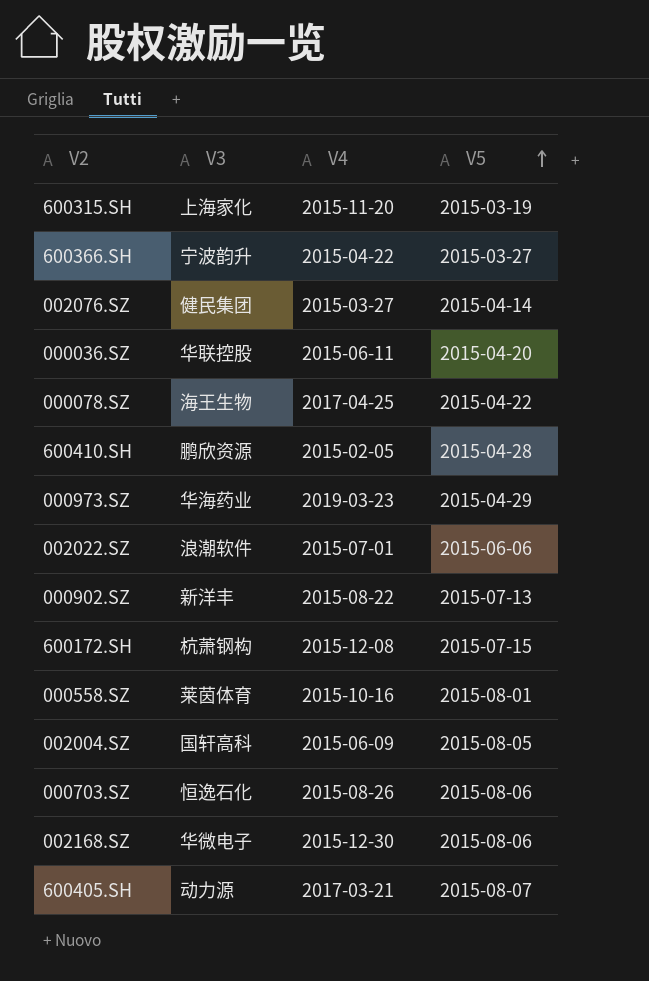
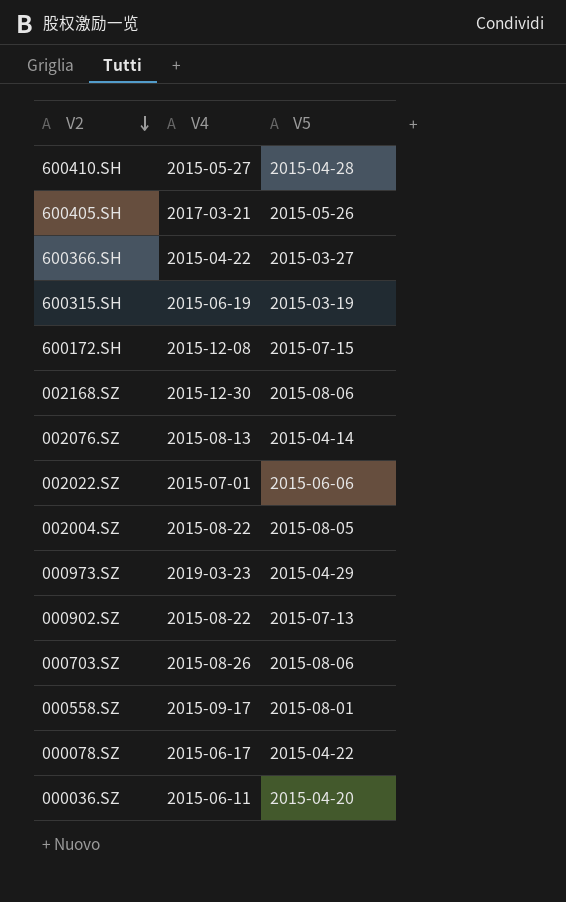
row order: V5 ascending -> V2 descending
column V3 | position: 2 -> none
600410.SH | V4: 2015-02-05 -> 2015-05-27
600405.SH | V5: 2015-08-07 -> 2015-05-26
600315.SH | V4: 2015-11-20 -> 2015-06-19
002076.SZ | V4: 2015-03-27 -> 2015-08-13
002004.SZ | V4: 2015-06-09 -> 2015-08-22
000558.SZ | V4: 2015-10-16 -> 2015-09-17
000078.SZ | V4: 2017-04-25 -> 2015-06-17

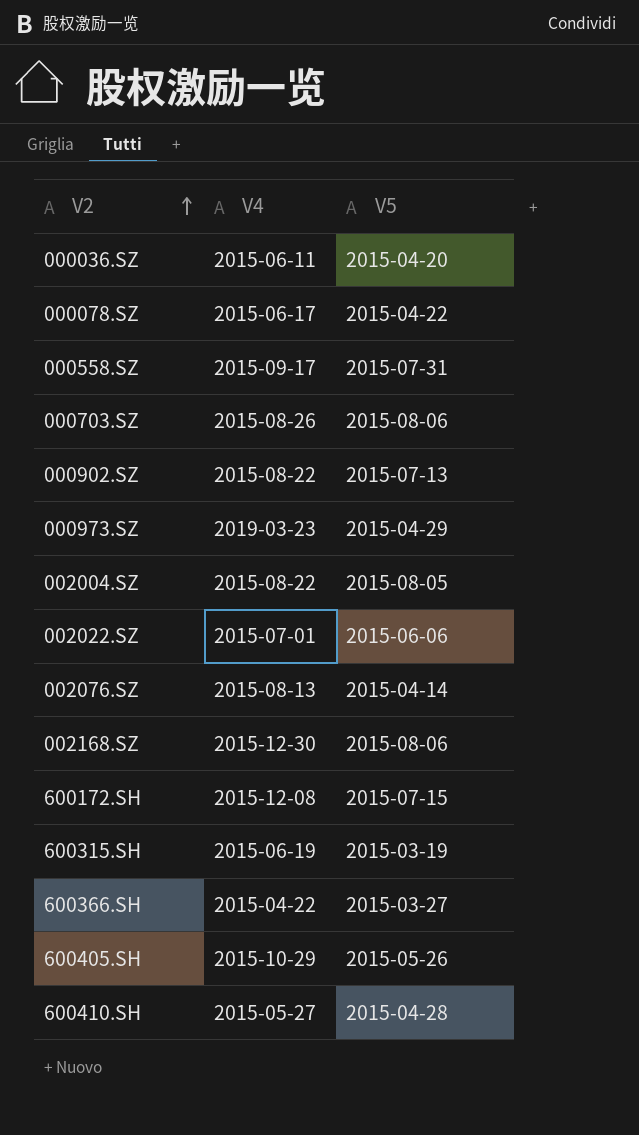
row order: V2 descending -> V2 ascending
000558.SZ | V5: 2015-08-01 -> 2015-07-31
600405.SH | V4: 2017-03-21 -> 2015-10-29

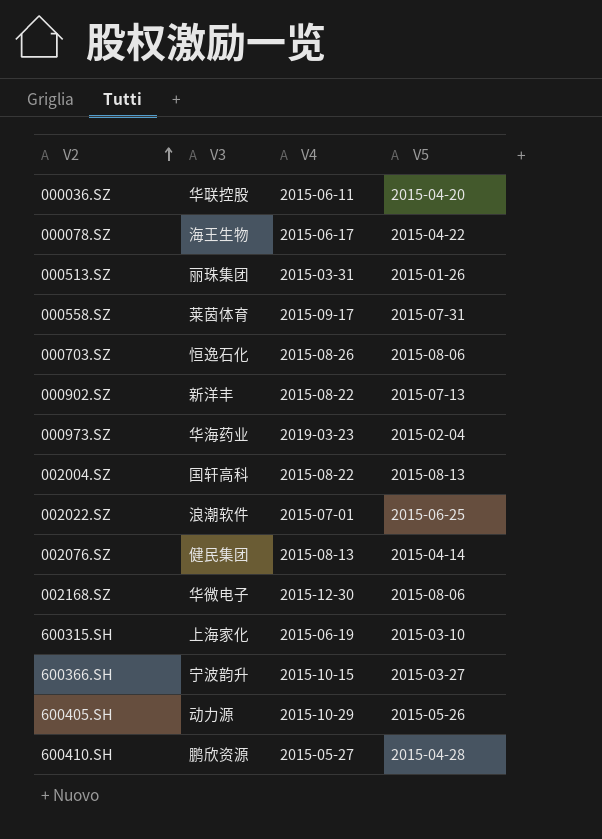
column V3 | position: none -> 2
row 600172.SH: 2015-12-08 | 2015-07-15 -> none
row 000513.SZ: none -> 丽珠集团 | 2015-03-31 | 2015-01-26
000973.SZ | V5: 2015-04-29 -> 2015-02-04
002004.SZ | V5: 2015-08-05 -> 2015-08-13
002022.SZ | V5: 2015-06-06 -> 2015-06-25
600315.SH | V5: 2015-03-19 -> 2015-03-10
600366.SH | V4: 2015-04-22 -> 2015-10-15

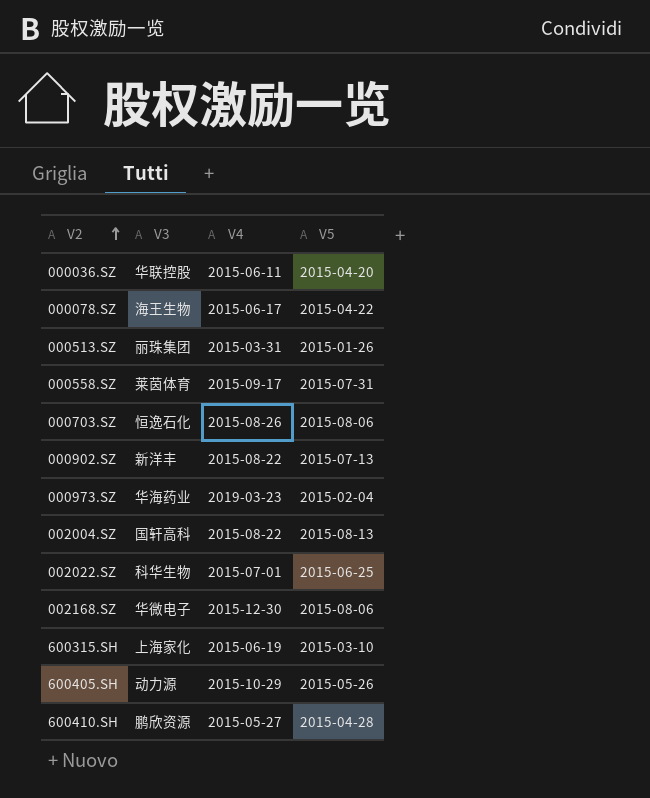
row 002076.SZ: 健民集团 | 2015-08-13 | 2015-04-14 -> none
row 600366.SH: 宁波韵升 | 2015-10-15 | 2015-03-27 -> none
002022.SZ | V3: 浪潮软件 -> 科华生物

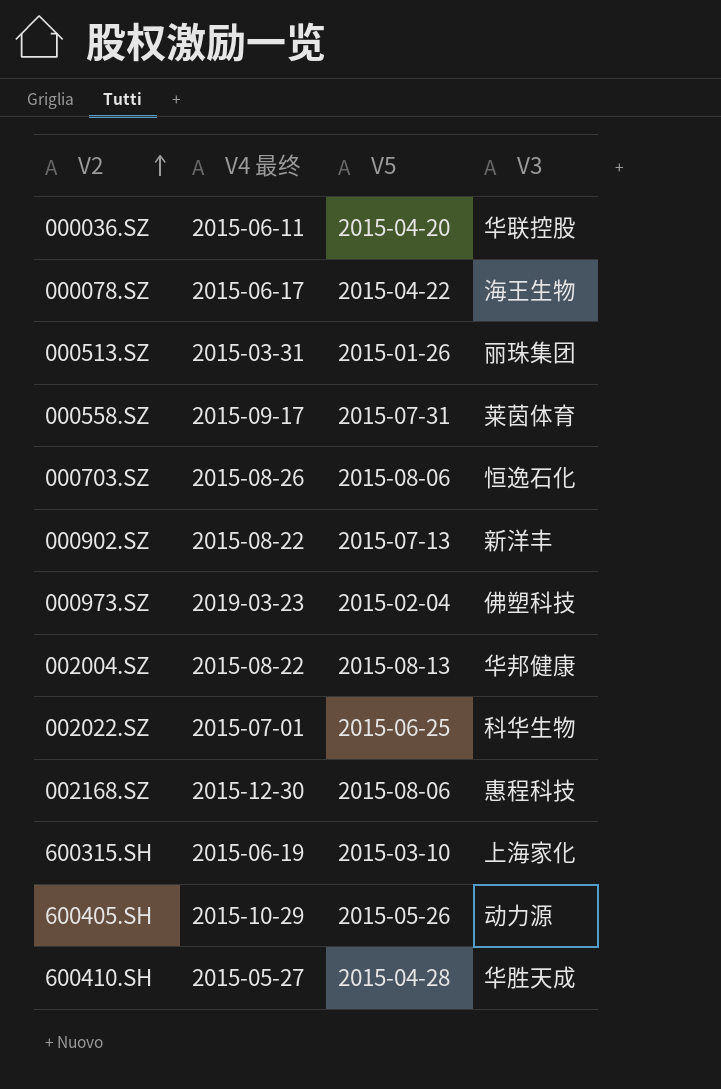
column name: V4 -> V4 最终
column V3 | position: 2 -> 4
000973.SZ | V3: 华海药业 -> 佛塑科技
002004.SZ | V3: 国轩高科 -> 华邦健康
002168.SZ | V3: 华微电子 -> 惠程科技
600410.SH | V3: 鹏欣资源 -> 华胜天成

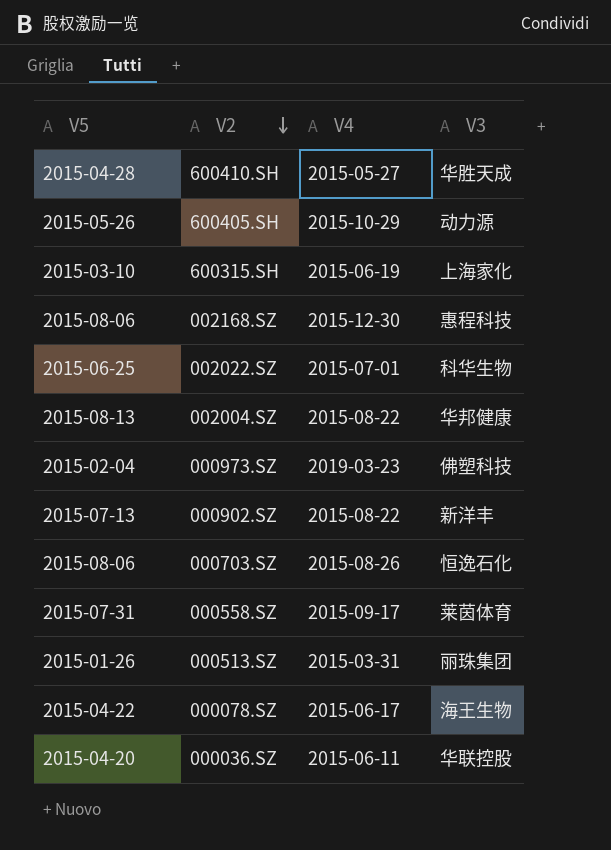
row order: V2 ascending -> V2 descending
column V5 | position: 3 -> 1
column name: V4 最终 -> V4

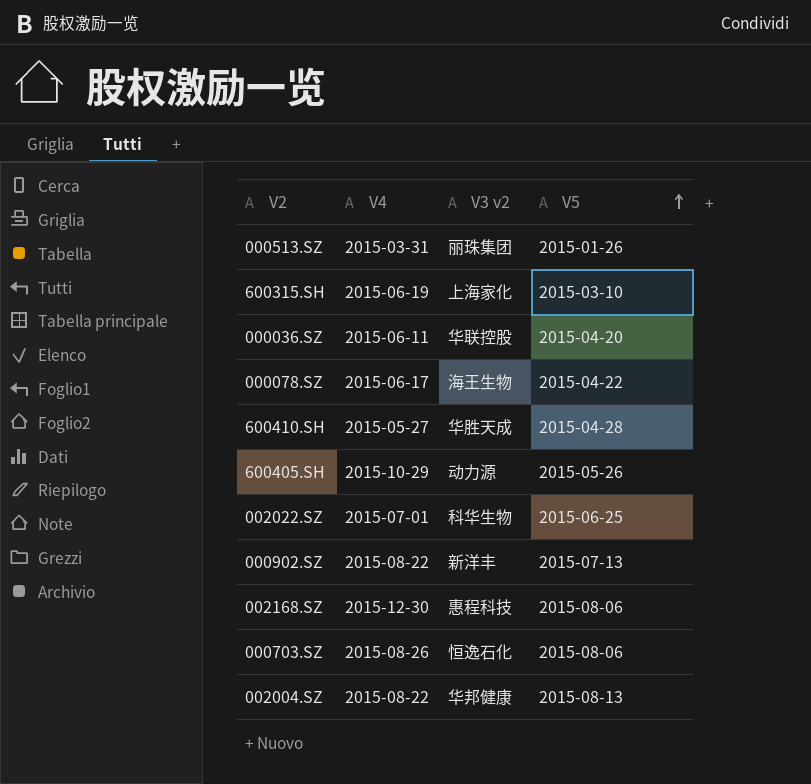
row order: V2 descending -> V5 ascending
column name: V3 -> V3 v2
column V5 | position: 1 -> 4
row 000973.SZ: 2015-02-04 | 2019-03-23 | 佛塑科技 -> none
row 000558.SZ: 2015-07-31 | 2015-09-17 | 莱茵体育 -> none

